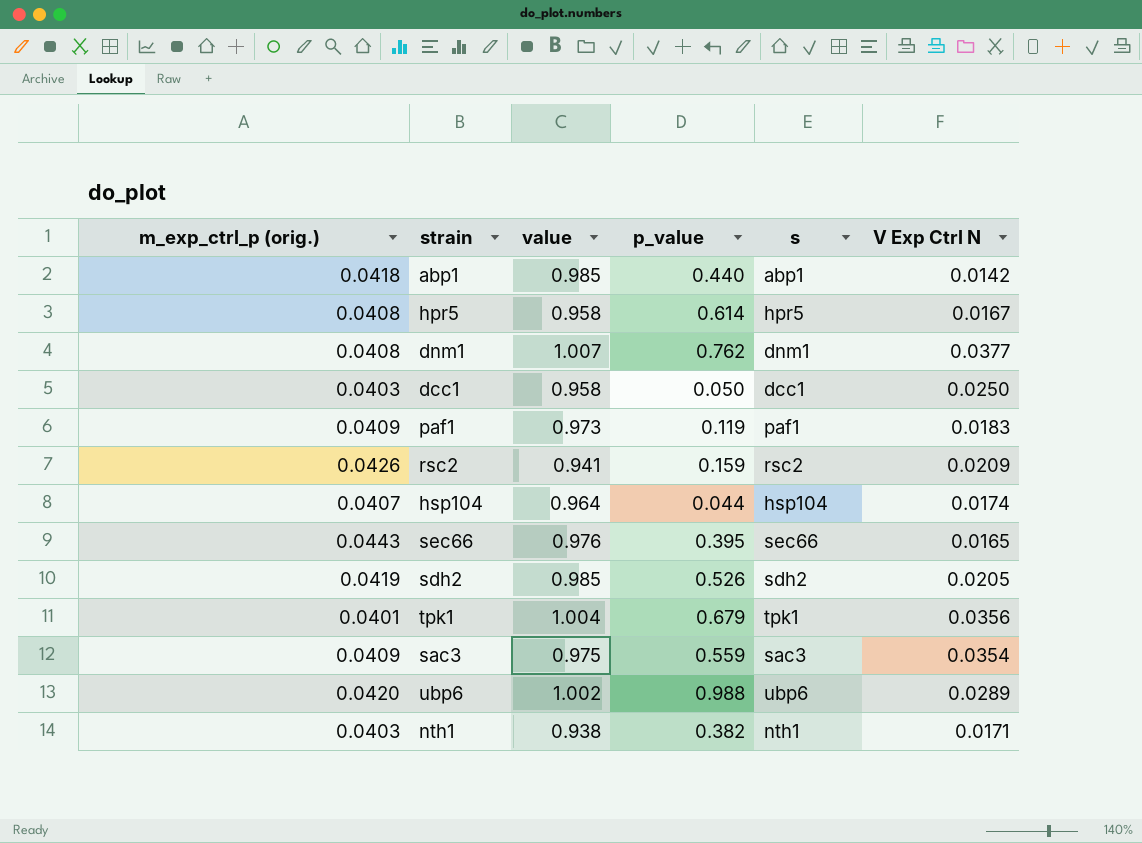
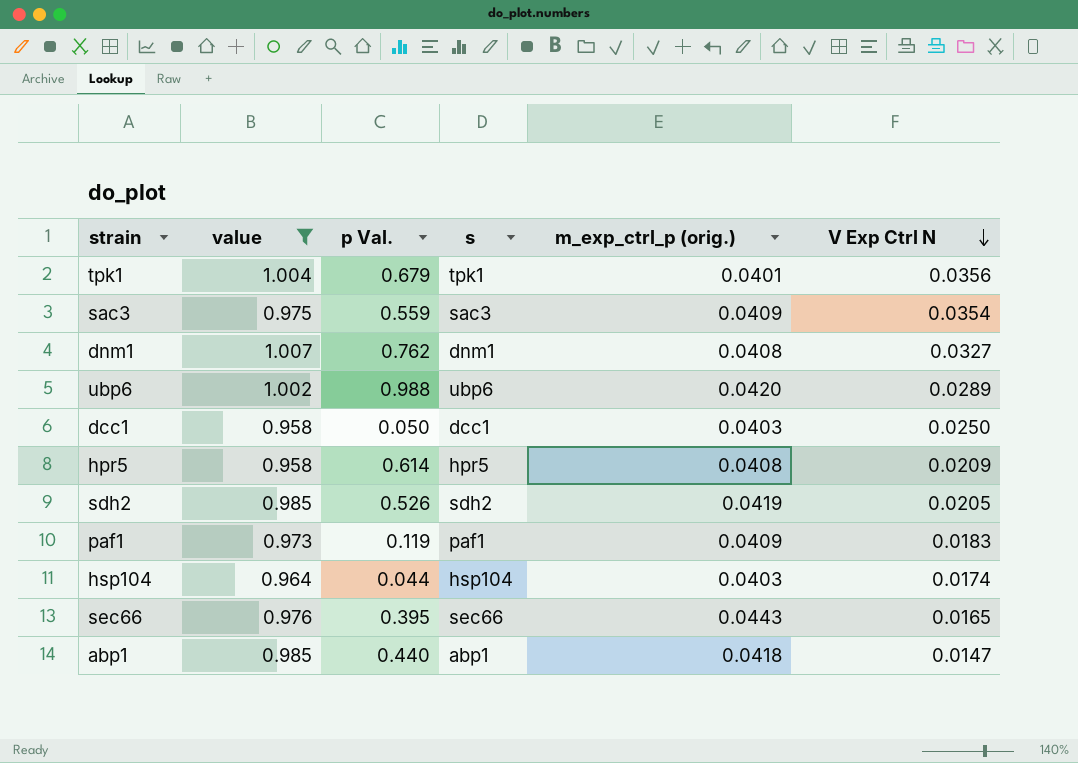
filter: none -> value >= 0.958
row order: none -> V Exp Ctrl N descending
column name: p_value -> p Val.
column m_exp_ctrl_p (orig.) | position: 1 -> 5
dnm1 | V Exp Ctrl N: 0.0377 -> 0.0327
hpr5 | V Exp Ctrl N: 0.0167 -> 0.0209
hsp104 | m_exp_ctrl_p (orig.): 0.0407 -> 0.0403
abp1 | V Exp Ctrl N: 0.0142 -> 0.0147

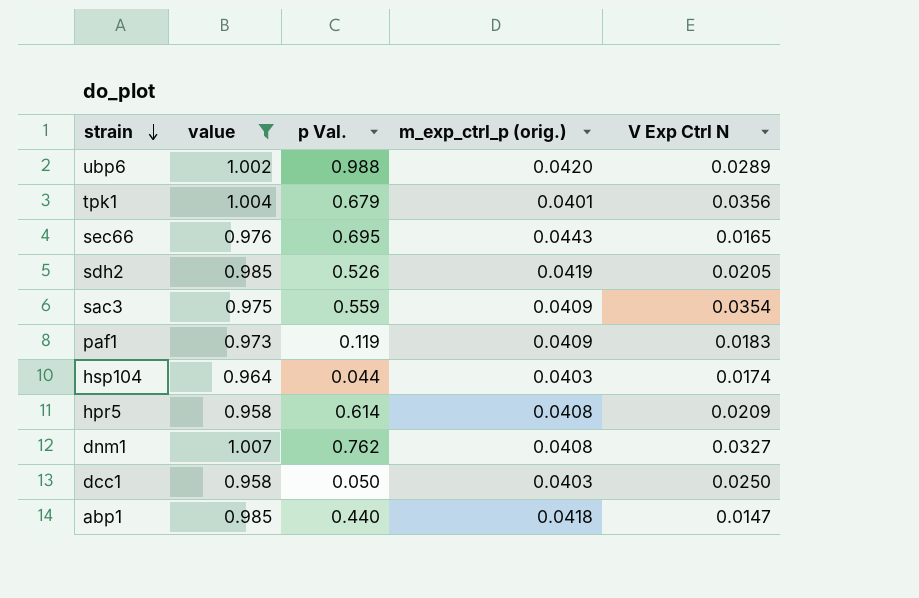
row order: V Exp Ctrl N descending -> strain descending
column s | position: 4 -> none
sec66 | p Val.: 0.395 -> 0.695

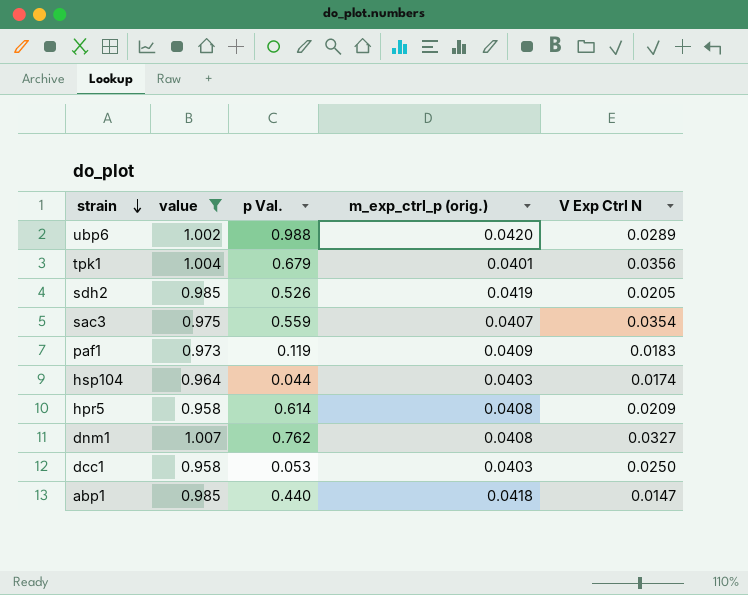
row sec66: 0.976 | 0.695 | 0.0443 | 0.0165 -> none
sac3 | m_exp_ctrl_p (orig.): 0.0409 -> 0.0407
dcc1 | p Val.: 0.050 -> 0.053

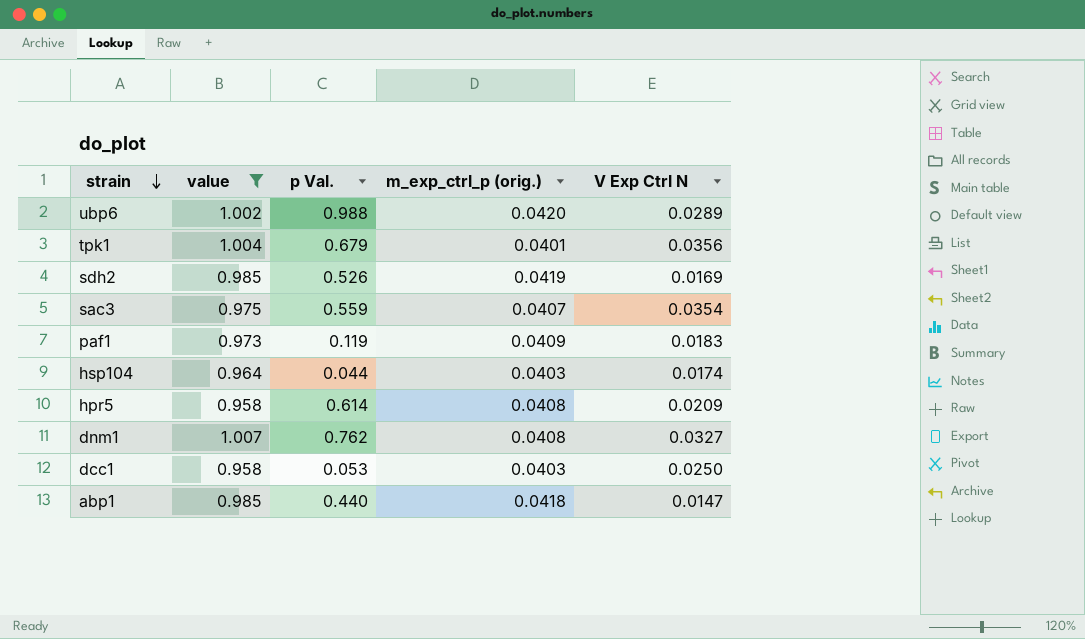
sdh2 | V Exp Ctrl N: 0.0205 -> 0.0169

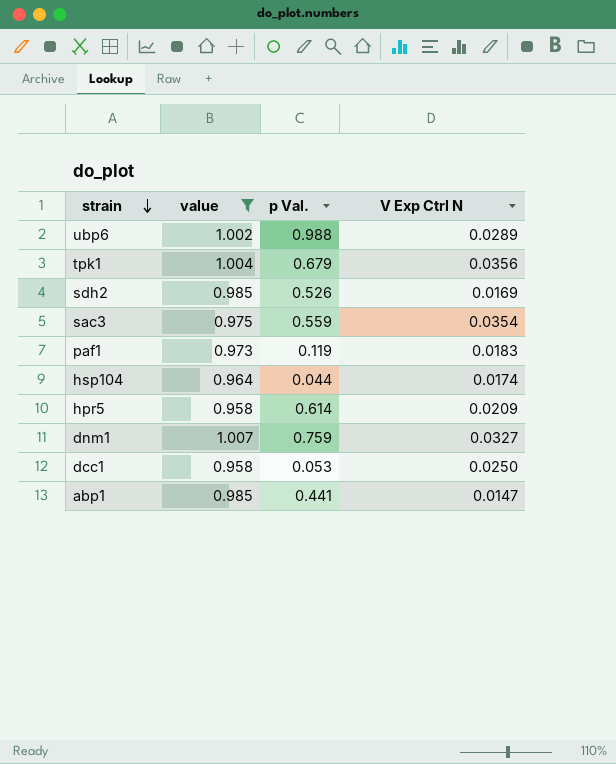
column m_exp_ctrl_p (orig.) | position: 4 -> none
dnm1 | p Val.: 0.762 -> 0.759
abp1 | p Val.: 0.440 -> 0.441

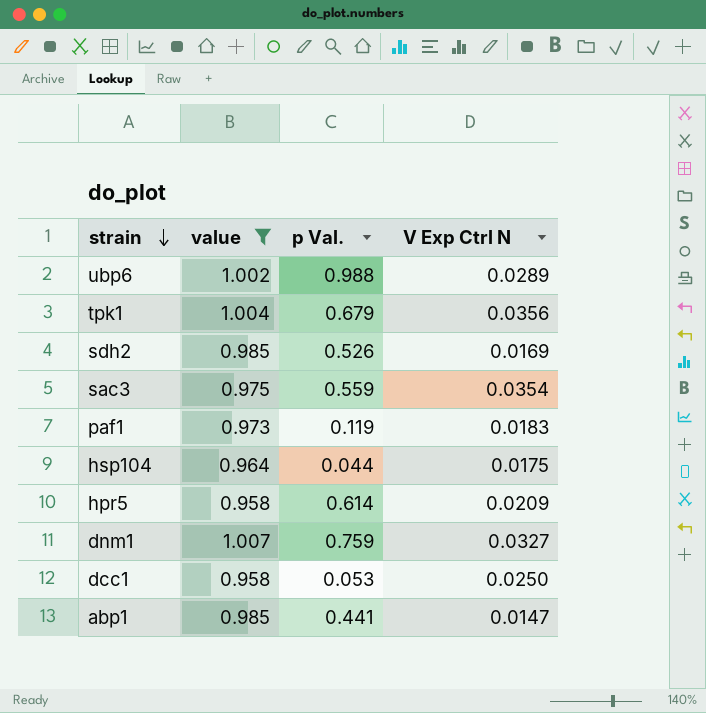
hsp104 | V Exp Ctrl N: 0.0174 -> 0.0175

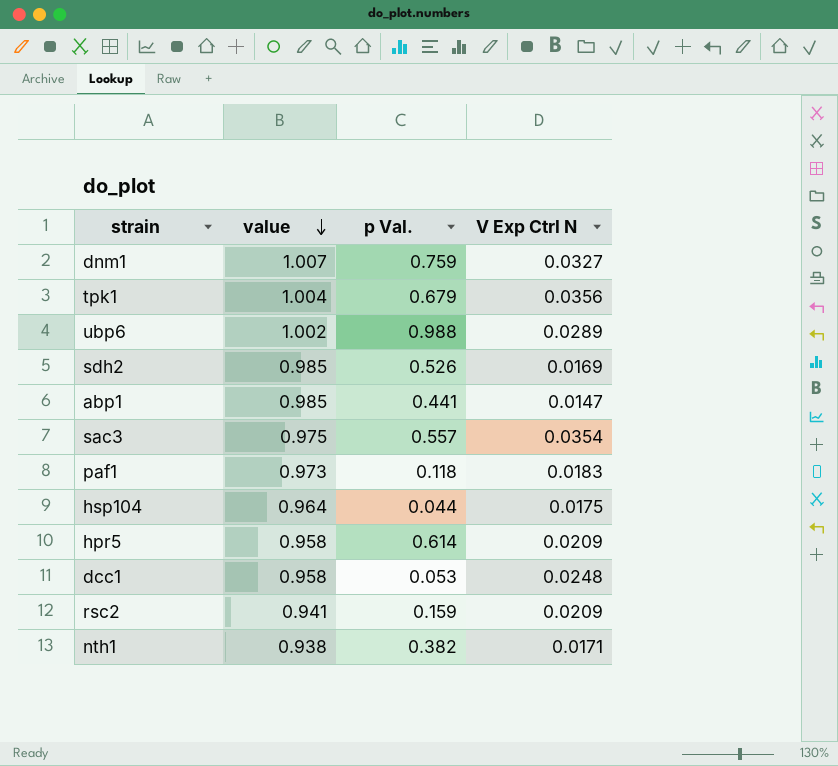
filter: value >= 0.958 -> none
row order: strain descending -> value descending
sac3 | p Val.: 0.559 -> 0.557
paf1 | p Val.: 0.119 -> 0.118
dcc1 | V Exp Ctrl N: 0.0250 -> 0.0248

